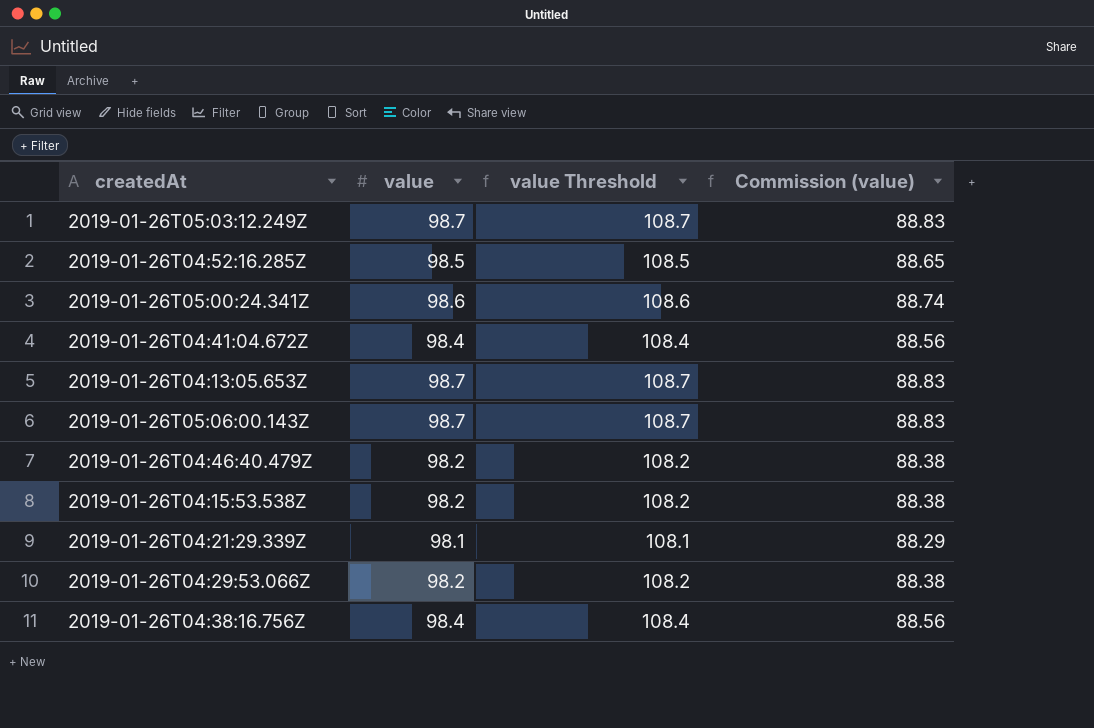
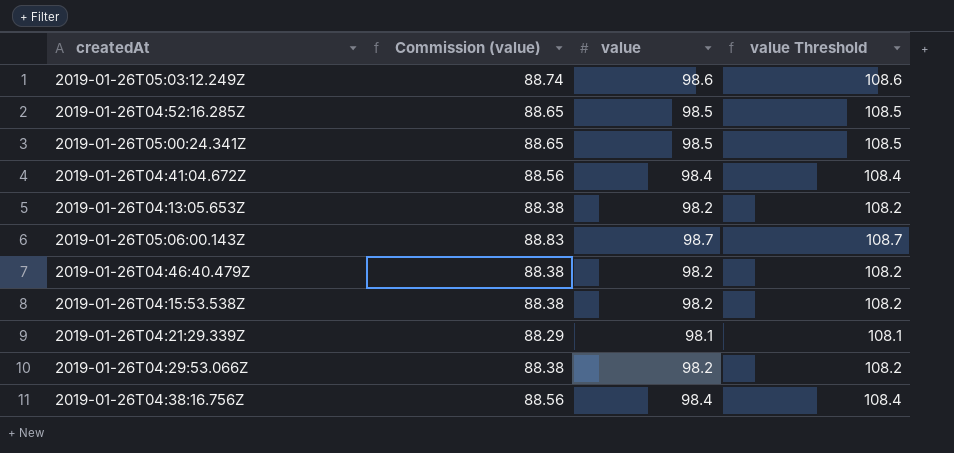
column Commission (value) | position: 4 -> 2
2019-01-26T05:03:12.249Z | Commission (value): 88.83 -> 88.74
2019-01-26T05:03:12.249Z | value: 98.7 -> 98.6
2019-01-26T05:03:12.249Z | value Threshold: 108.7 -> 108.6
2019-01-26T05:00:24.341Z | Commission (value): 88.74 -> 88.65
2019-01-26T05:00:24.341Z | value: 98.6 -> 98.5
2019-01-26T05:00:24.341Z | value Threshold: 108.6 -> 108.5
2019-01-26T04:13:05.653Z | Commission (value): 88.83 -> 88.38
2019-01-26T04:13:05.653Z | value: 98.7 -> 98.2
2019-01-26T04:13:05.653Z | value Threshold: 108.7 -> 108.2

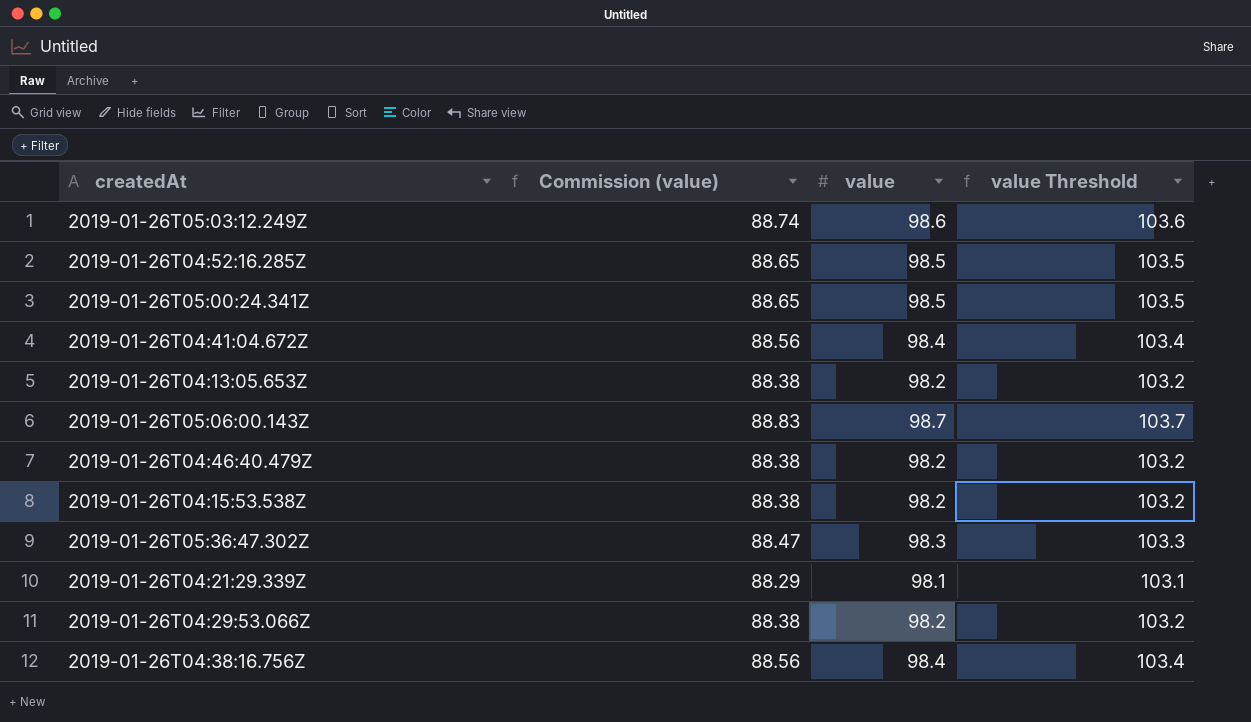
column value Threshold | formula: [value] + 10 -> [value] + 5
row 2019-01-26T05:36:47.302Z: none -> 88.47 | 98.3 | 103.3

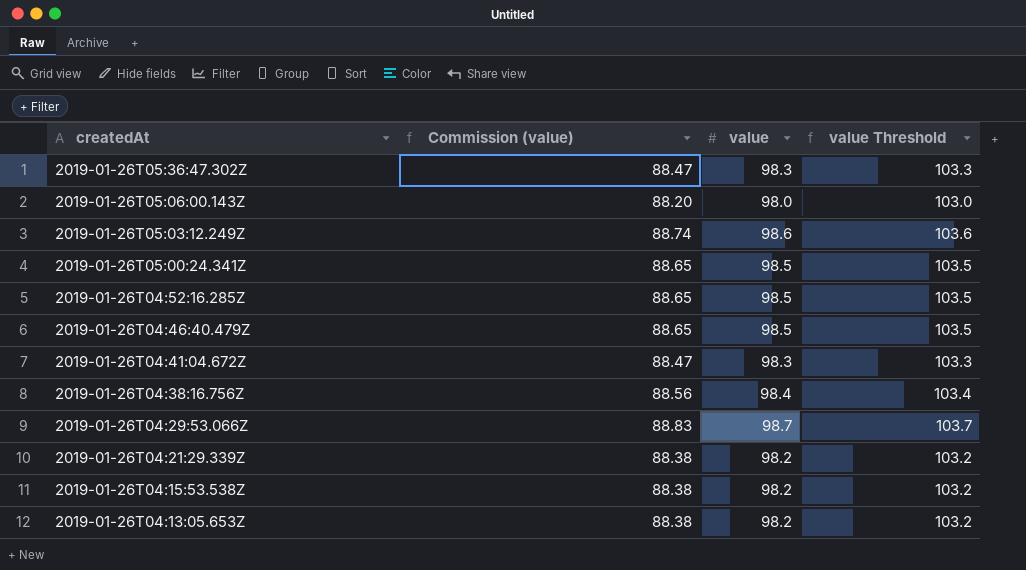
row order: none -> createdAt descending
2019-01-26T05:06:00.143Z | Commission (value): 88.83 -> 88.20
2019-01-26T05:06:00.143Z | value: 98.7 -> 98.0
2019-01-26T05:06:00.143Z | value Threshold: 103.7 -> 103.0
2019-01-26T04:46:40.479Z | Commission (value): 88.38 -> 88.65
2019-01-26T04:46:40.479Z | value: 98.2 -> 98.5
2019-01-26T04:46:40.479Z | value Threshold: 103.2 -> 103.5
2019-01-26T04:41:04.672Z | Commission (value): 88.56 -> 88.47
2019-01-26T04:41:04.672Z | value: 98.4 -> 98.3
2019-01-26T04:41:04.672Z | value Threshold: 103.4 -> 103.3
2019-01-26T04:29:53.066Z | Commission (value): 88.38 -> 88.83
2019-01-26T04:29:53.066Z | value: 98.2 -> 98.7
2019-01-26T04:29:53.066Z | value Threshold: 103.2 -> 103.7
2019-01-26T04:21:29.339Z | Commission (value): 88.29 -> 88.38
2019-01-26T04:21:29.339Z | value: 98.1 -> 98.2
2019-01-26T04:21:29.339Z | value Threshold: 103.1 -> 103.2

